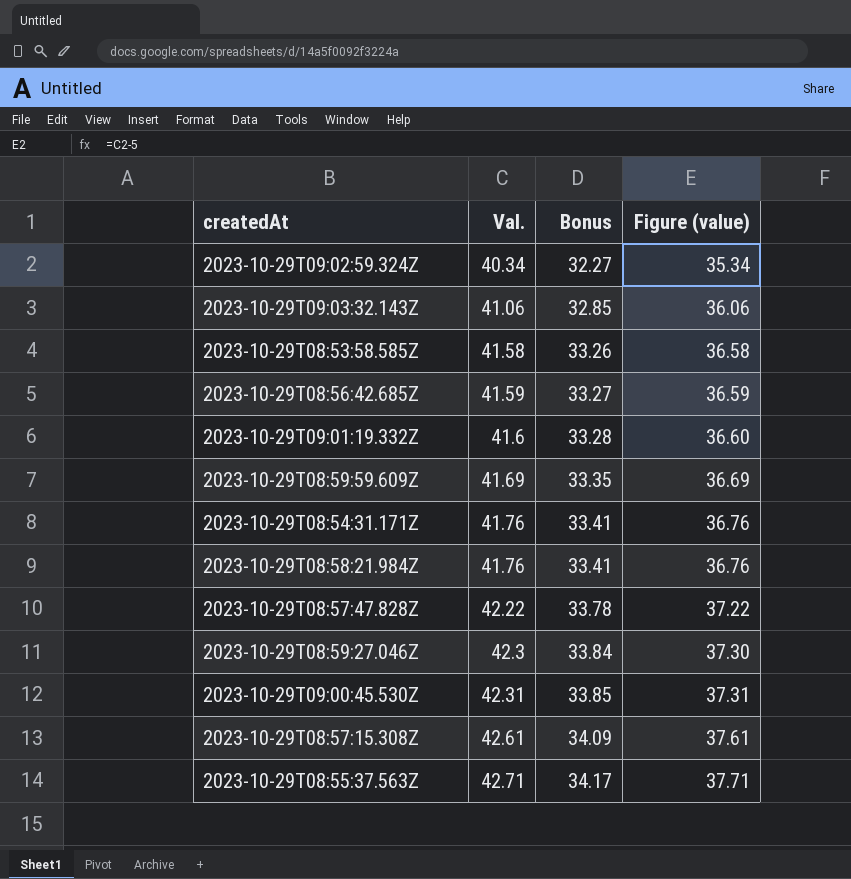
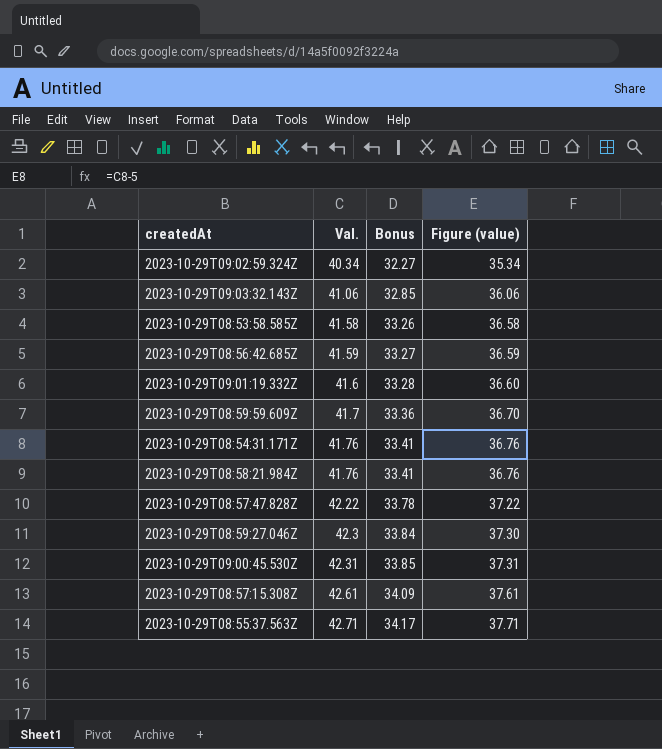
2023-10-29T08:59:59.609Z | Val.: 41.69 -> 41.7
2023-10-29T08:59:59.609Z | Bonus: 33.35 -> 33.36
2023-10-29T08:59:59.609Z | Figure (value): 36.69 -> 36.70

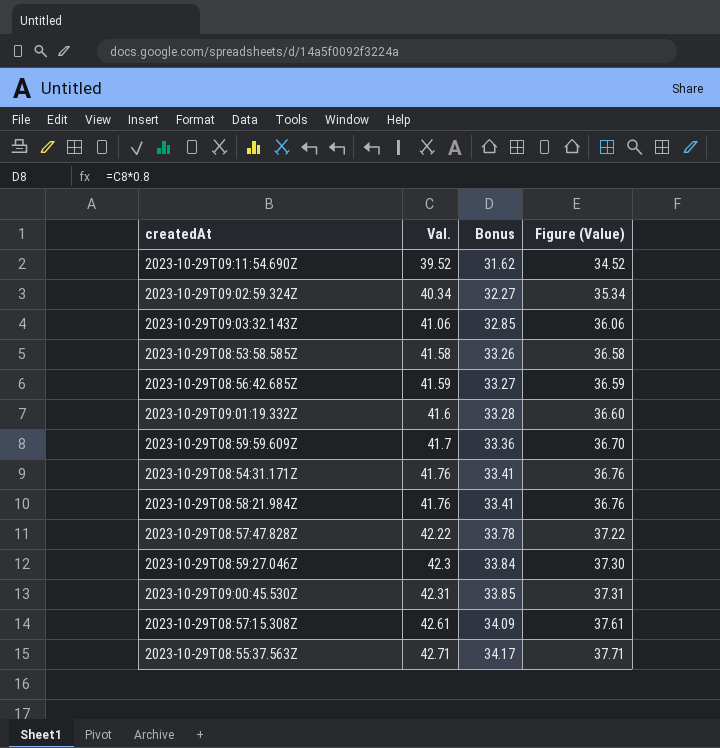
column name: Figure (value) -> Figure (Value)
row 2023-10-29T09:11:54.690Z: none -> 39.52 | 31.62 | 34.52

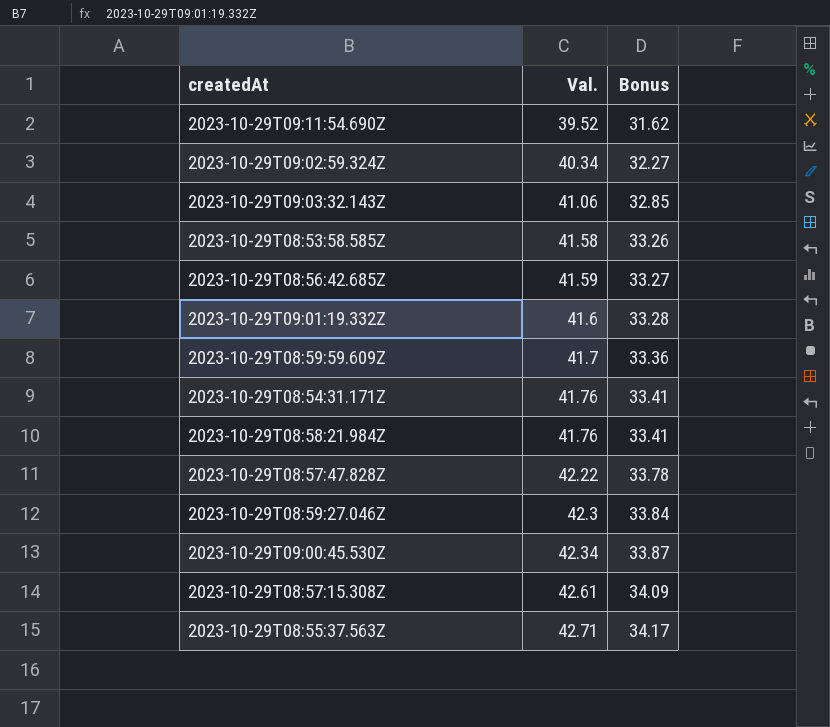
column Figure (Value) | formula: [Val.] - 5 -> none
2023-10-29T09:00:45.530Z | Val.: 42.31 -> 42.34
2023-10-29T09:00:45.530Z | Bonus: 33.85 -> 33.87

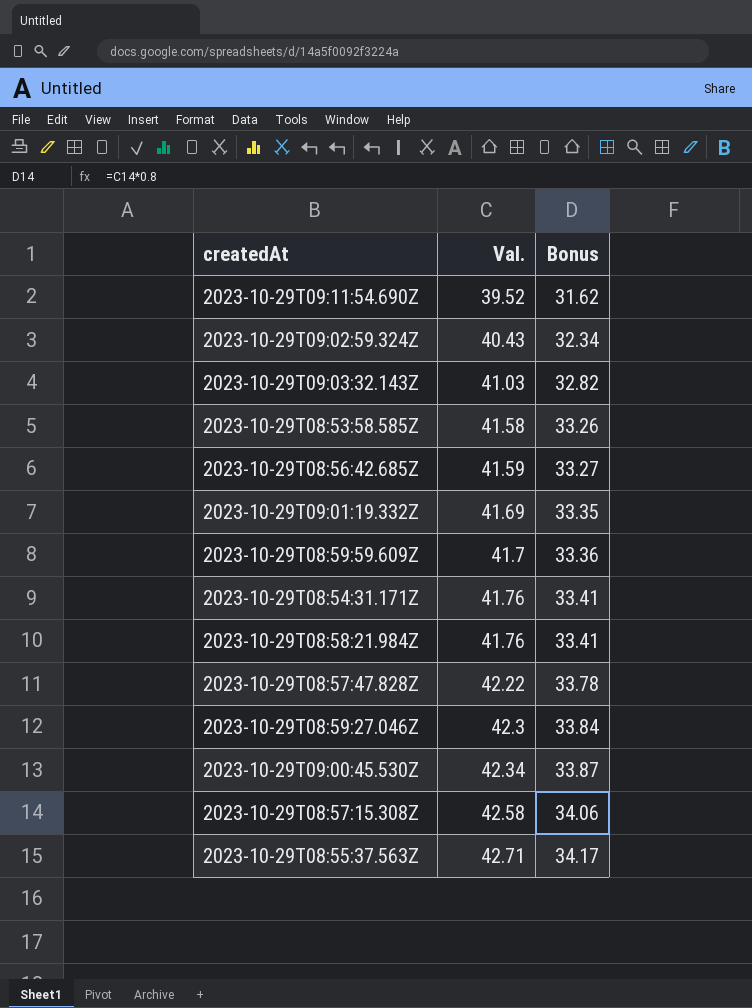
2023-10-29T09:02:59.324Z | Val.: 40.34 -> 40.43
2023-10-29T09:02:59.324Z | Bonus: 32.27 -> 32.34
2023-10-29T09:03:32.143Z | Val.: 41.06 -> 41.03
2023-10-29T09:03:32.143Z | Bonus: 32.85 -> 32.82
2023-10-29T09:01:19.332Z | Val.: 41.6 -> 41.69
2023-10-29T09:01:19.332Z | Bonus: 33.28 -> 33.35
2023-10-29T08:57:15.308Z | Val.: 42.61 -> 42.58
2023-10-29T08:57:15.308Z | Bonus: 34.09 -> 34.06

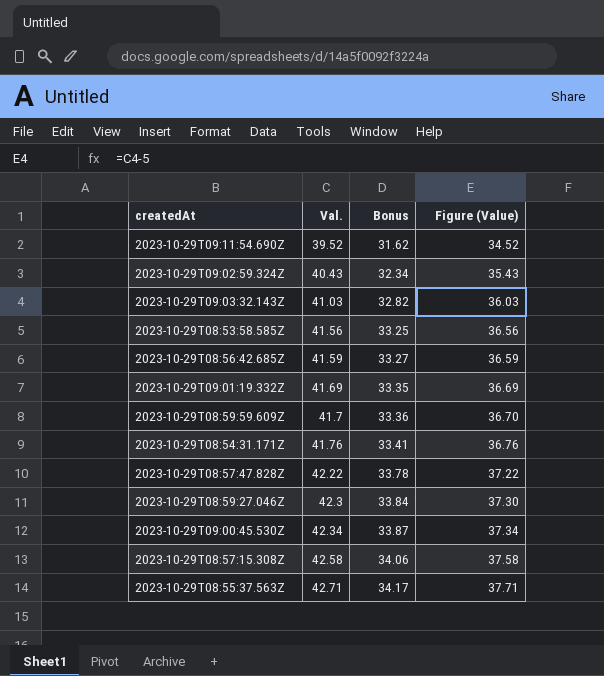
column Figure (Value) | formula: none -> [Val.] - 5
row 2023-10-29T08:58:21.984Z: 41.76 | 33.41 -> none
2023-10-29T08:53:58.585Z | Val.: 41.58 -> 41.56
2023-10-29T08:53:58.585Z | Bonus: 33.26 -> 33.25

